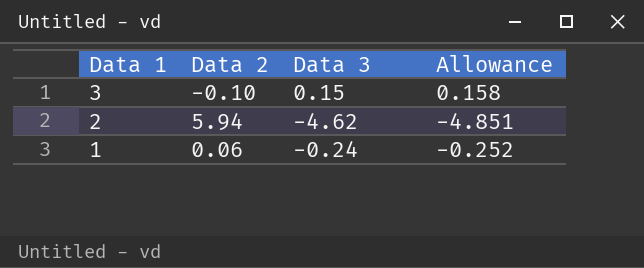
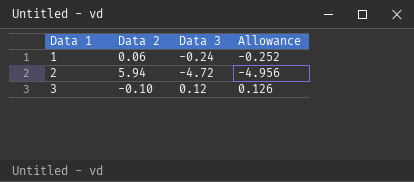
row order: Data 1 descending -> Data 1 ascending
2 | Data 3: -4.62 -> -4.72
2 | Allowance: -4.851 -> -4.956
3 | Data 3: 0.15 -> 0.12
3 | Allowance: 0.158 -> 0.126

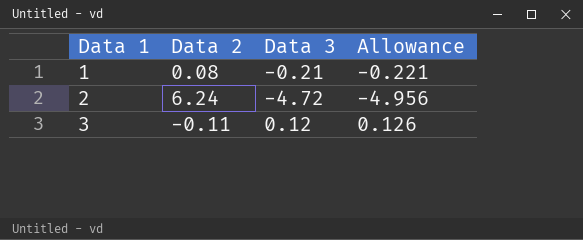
1 | Data 2: 0.06 -> 0.08
1 | Data 3: -0.24 -> -0.21
1 | Allowance: -0.252 -> -0.221
2 | Data 2: 5.94 -> 6.24
3 | Data 2: -0.10 -> -0.11

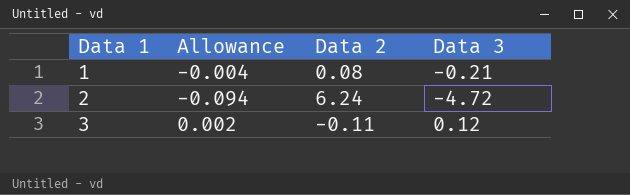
column Allowance | formula: [Data 3] * 1.05 -> [Data 3] * 0.02
column Allowance | position: 4 -> 2

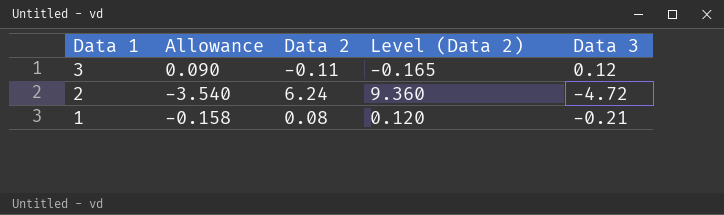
row order: Data 1 ascending -> Data 1 descending
column Allowance | formula: [Data 3] * 0.02 -> [Data 3] * 0.75
column Level (Data 2) | formula: none -> [Data 2] * 1.5

